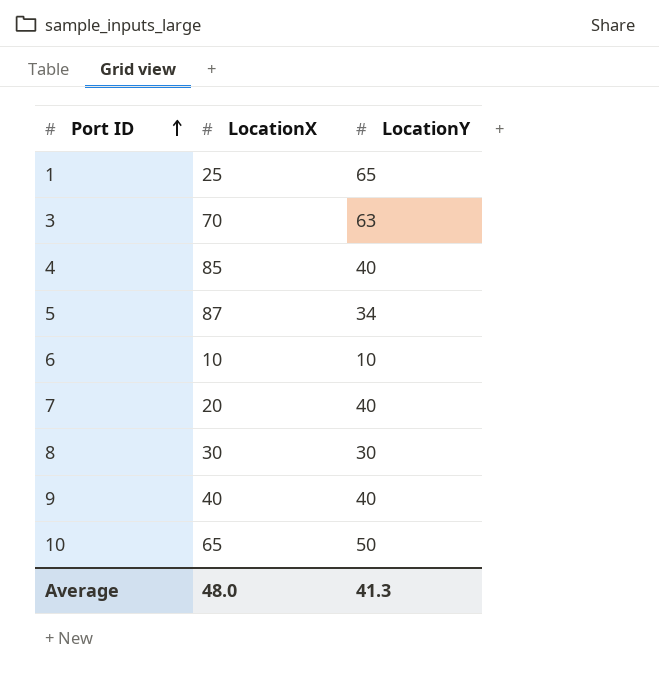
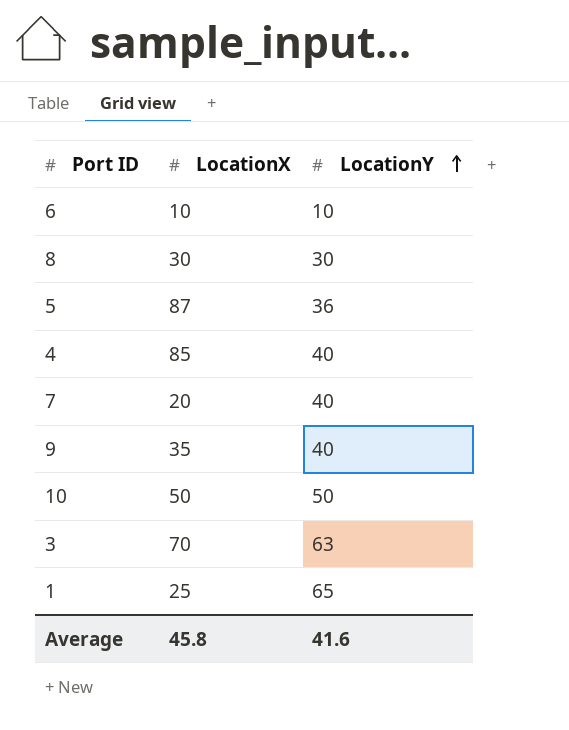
row order: Port ID ascending -> LocationY ascending
5 | LocationY: 34 -> 36
9 | LocationX: 40 -> 35
10 | LocationX: 65 -> 50
Average | LocationX: 48.0 -> 45.8
Average | LocationY: 41.3 -> 41.6

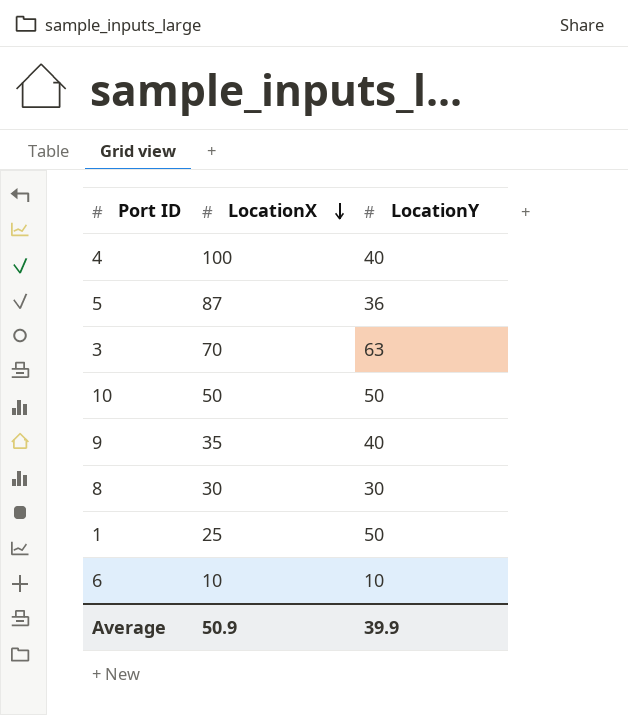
row order: LocationY ascending -> LocationX descending
row 7: 20 | 40 -> none
4 | LocationX: 85 -> 100
1 | LocationY: 65 -> 50
Average | LocationX: 45.8 -> 50.9
Average | LocationY: 41.6 -> 39.9

